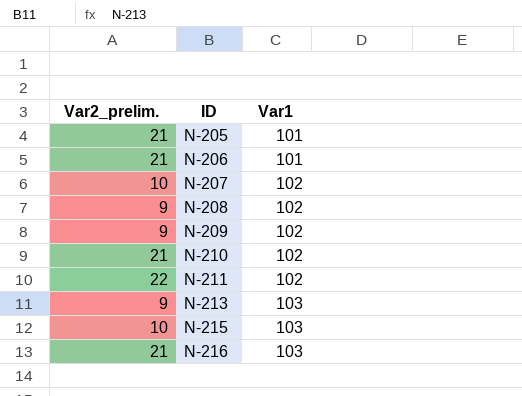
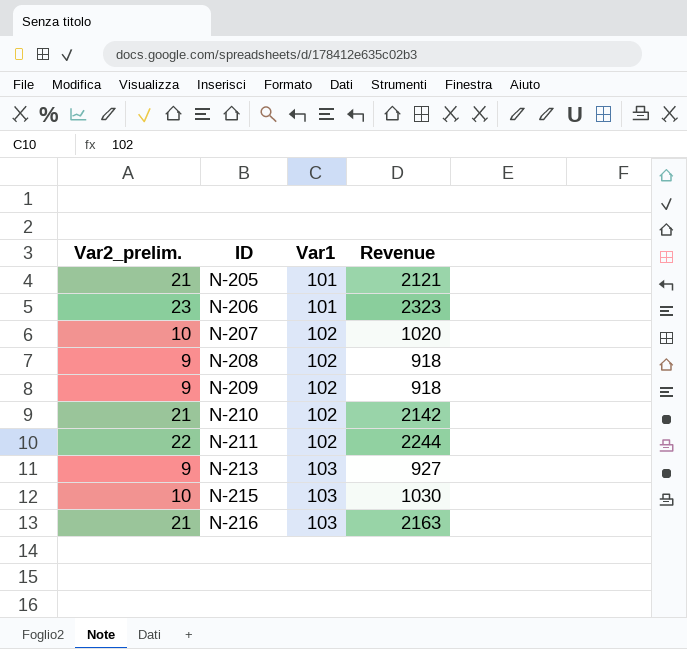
column Revenue | formula: none -> [Var2_prelim.] * [Var1]
N-206 | Var2_prelim.: 21 -> 23

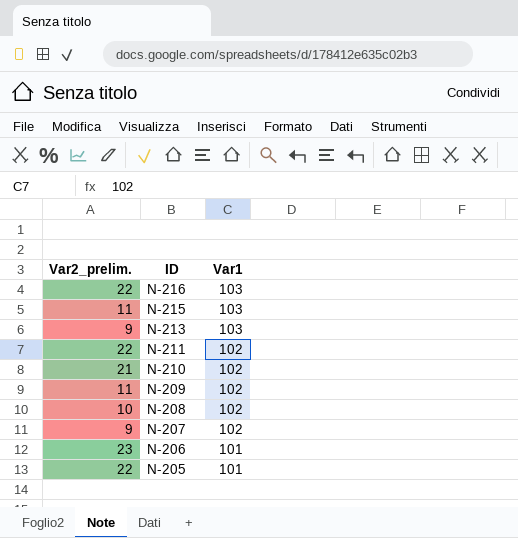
row order: ID ascending -> ID descending
column Revenue | formula: [Var2_prelim.] * [Var1] -> none
N-216 | Var2_prelim.: 21 -> 22
N-215 | Var2_prelim.: 10 -> 11
N-209 | Var2_prelim.: 9 -> 11
N-208 | Var2_prelim.: 9 -> 10
N-207 | Var2_prelim.: 10 -> 9
N-205 | Var2_prelim.: 21 -> 22

